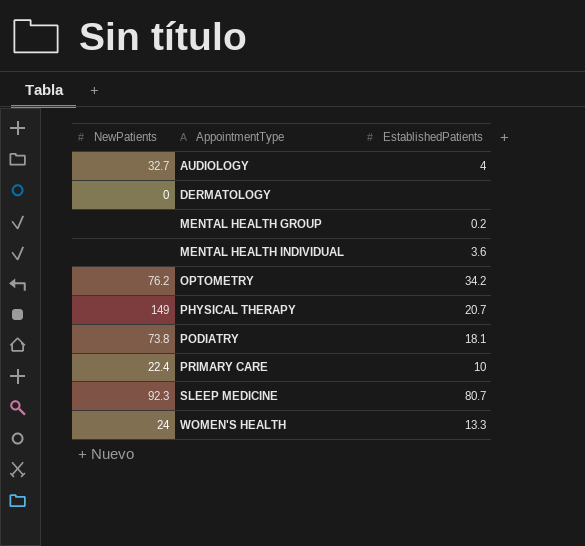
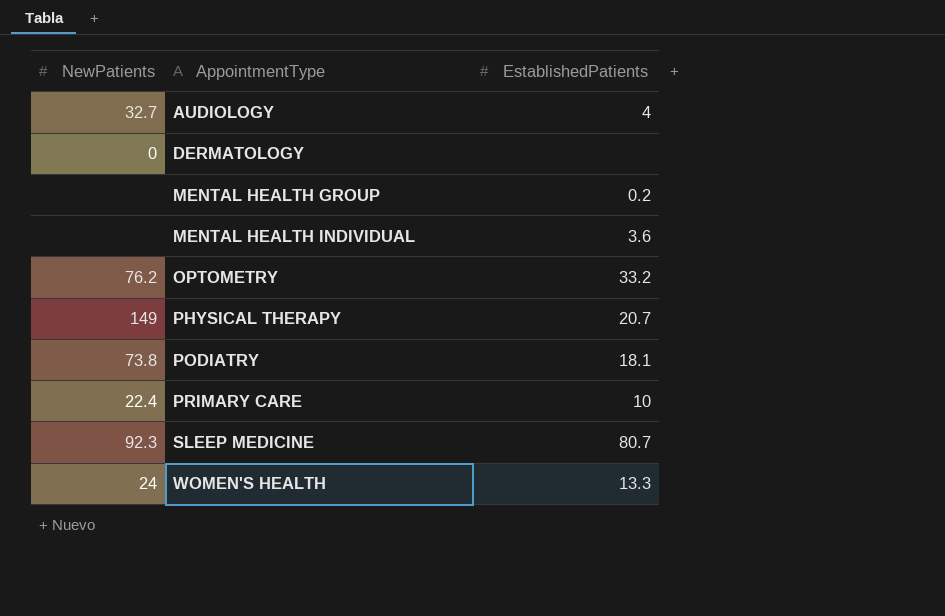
OPTOMETRY | EstablishedPatients: 34.2 -> 33.2

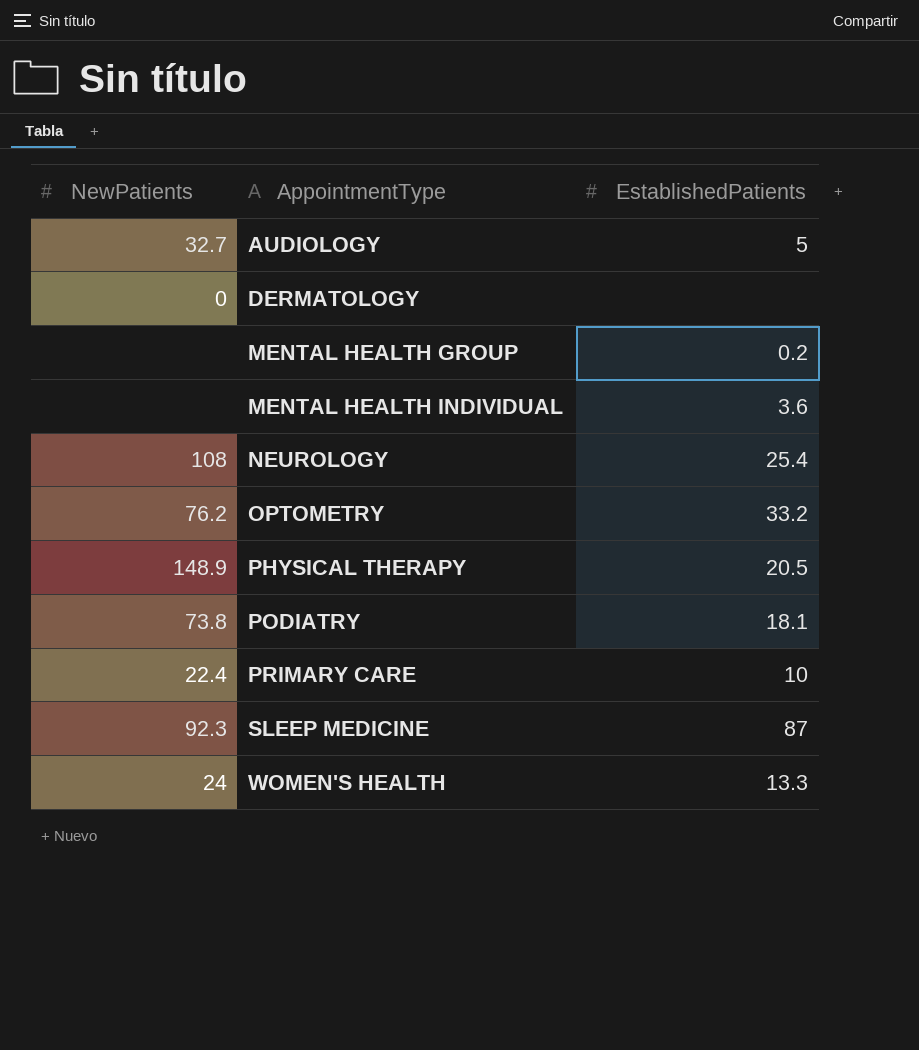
AUDIOLOGY | EstablishedPatients: 4 -> 5
row NEUROLOGY: none -> 108 | 25.4
PHYSICAL THERAPY | NewPatients: 149 -> 148.9
PHYSICAL THERAPY | EstablishedPatients: 20.7 -> 20.5
SLEEP MEDICINE | EstablishedPatients: 80.7 -> 87

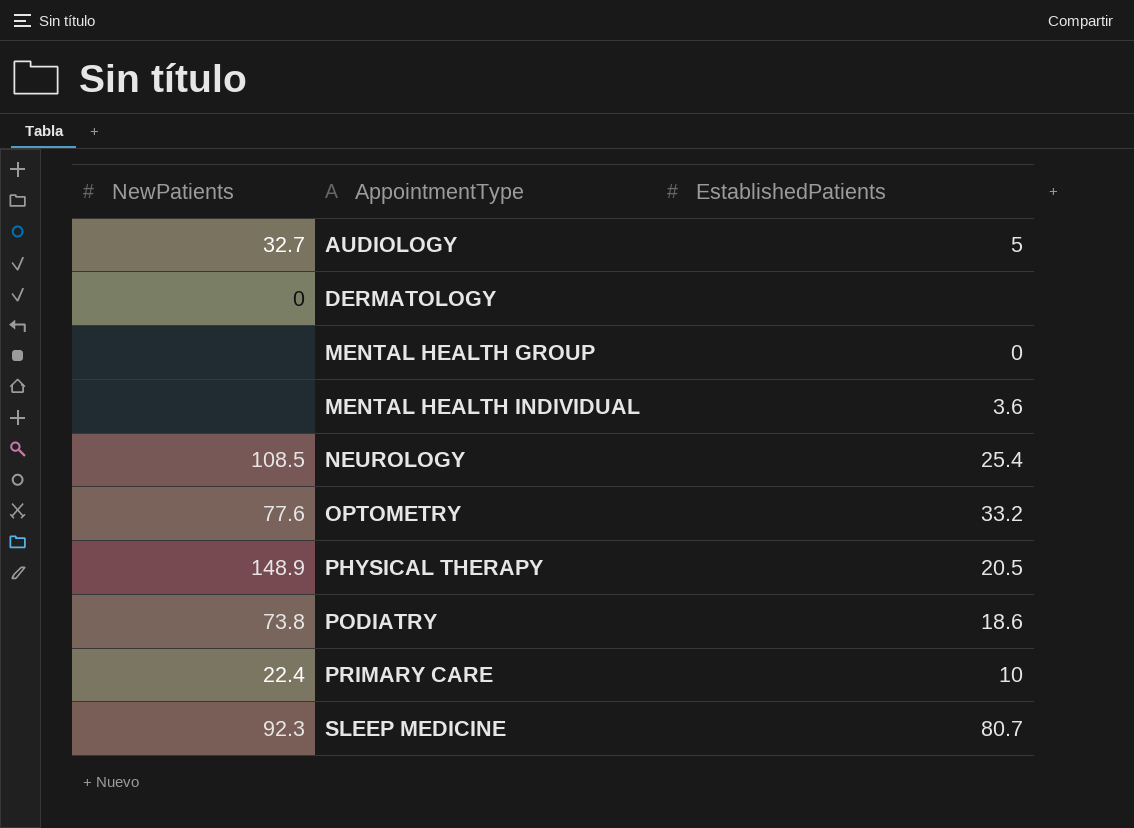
row WOMEN'S HEALTH: 24 | 13.3 -> none
MENTAL HEALTH GROUP | EstablishedPatients: 0.2 -> 0
NEUROLOGY | NewPatients: 108 -> 108.5
OPTOMETRY | NewPatients: 76.2 -> 77.6
PODIATRY | EstablishedPatients: 18.1 -> 18.6
SLEEP MEDICINE | EstablishedPatients: 87 -> 80.7

